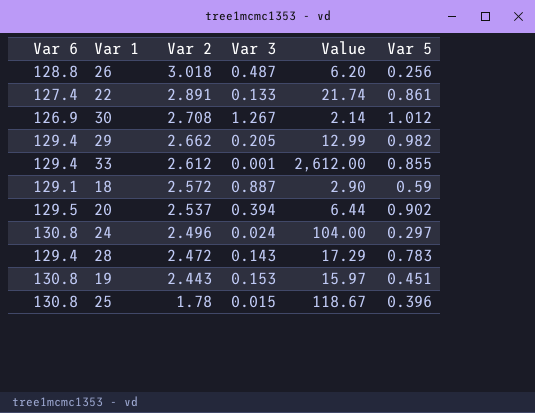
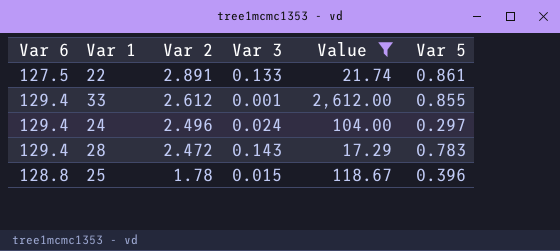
filter: none -> Value >= 17.29
22 | Var 6: 127.4 -> 127.5
24 | Var 6: 130.8 -> 129.4
25 | Var 6: 130.8 -> 128.8

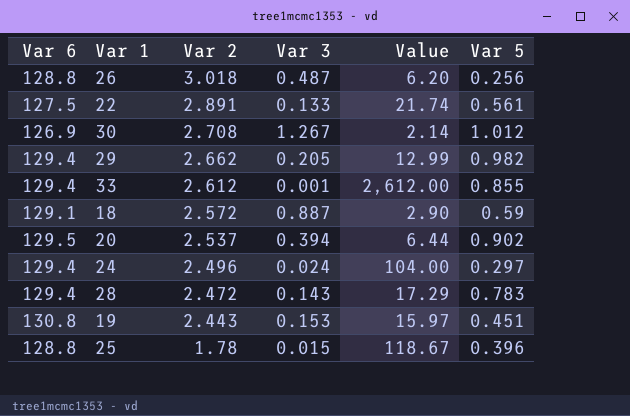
filter: Value >= 17.29 -> none
22 | Var 5: 0.861 -> 0.561

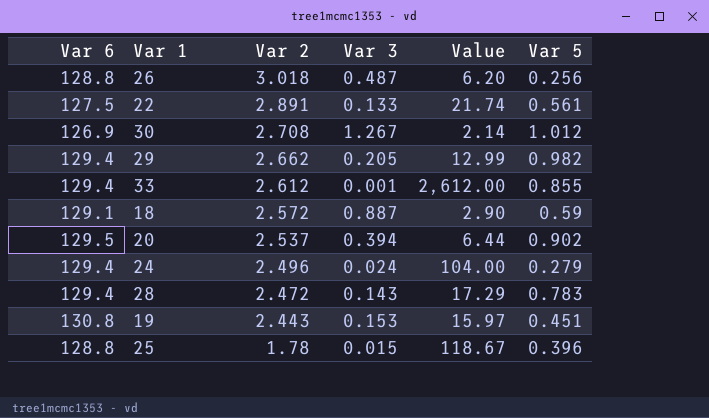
24 | Var 5: 0.297 -> 0.279

